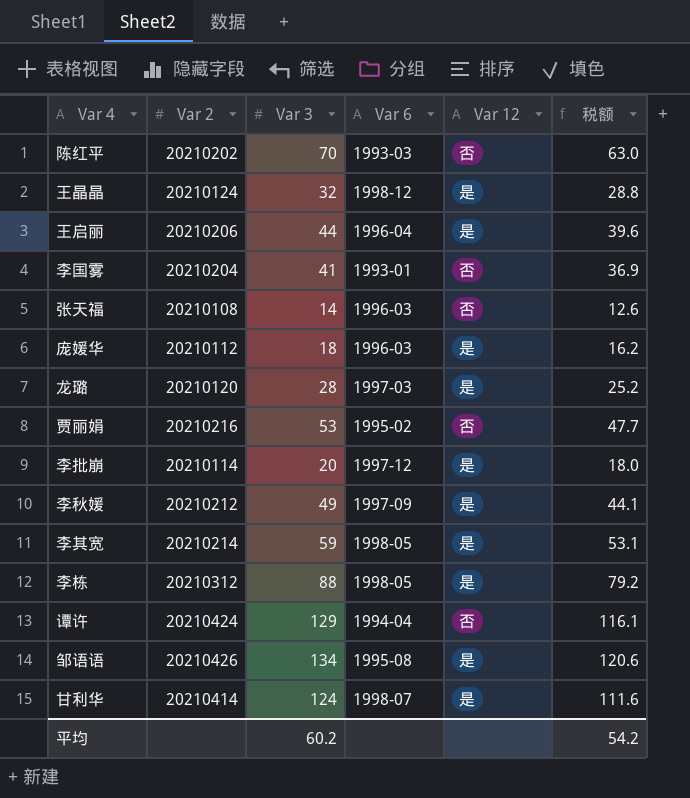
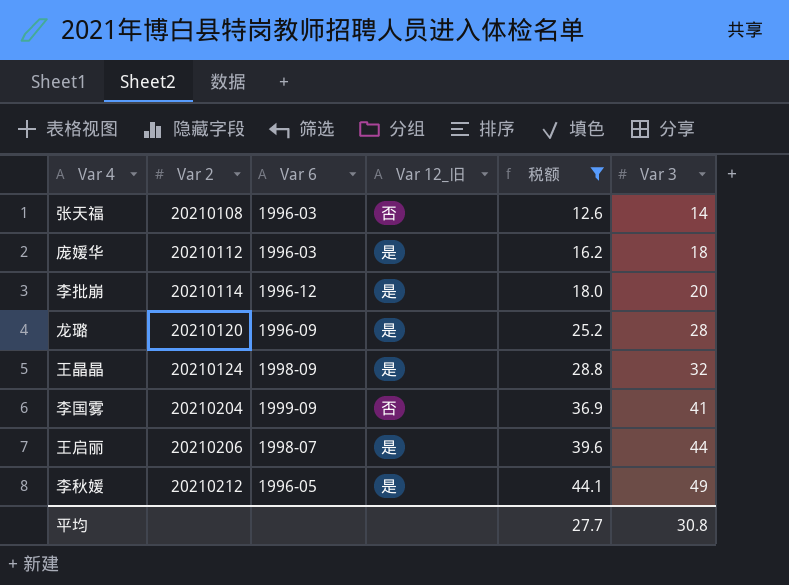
filter: none -> 税额 <= 44.1
row order: none -> Var 2 ascending
column name: Var 12 -> Var 12_旧
column Var 3 | position: 3 -> 6
李批崩 | Var 6: 1997-12 -> 1996-12
龙璐 | Var 6: 1997-03 -> 1996-09
王晶晶 | Var 6: 1998-12 -> 1998-09
李国雾 | Var 6: 1993-01 -> 1999-09
王启丽 | Var 6: 1996-04 -> 1998-07
李秋媛 | Var 6: 1997-09 -> 1996-05
平均 | 税额: 54.2 -> 27.7
平均 | Var 3: 60.2 -> 30.8

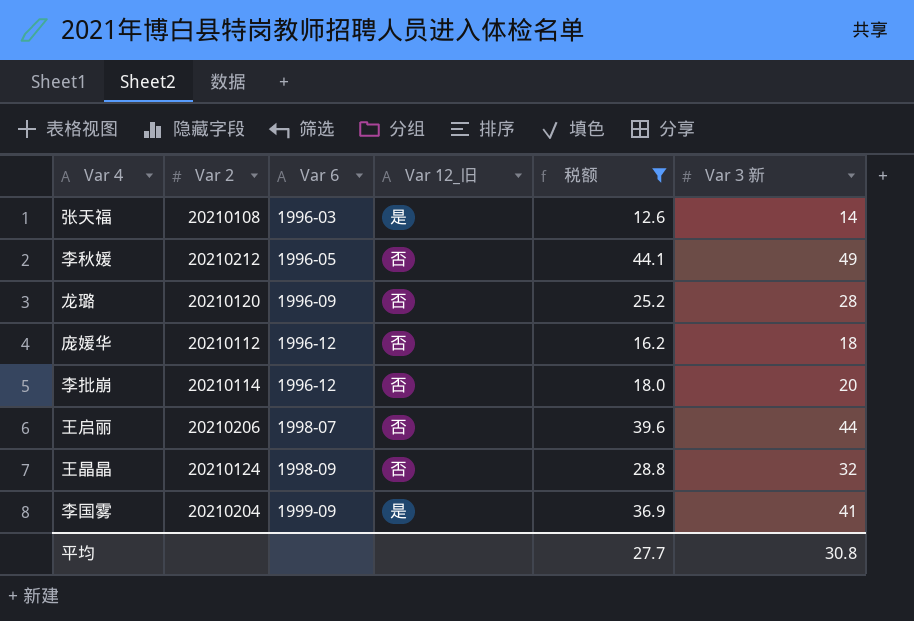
row order: Var 2 ascending -> Var 6 ascending
column name: Var 3 -> Var 3 新
张天福 | Var 12_旧: 否 -> 是
李秋媛 | Var 12_旧: 是 -> 否
龙璐 | Var 12_旧: 是 -> 否
庞媛华 | Var 6: 1996-03 -> 1996-12
庞媛华 | Var 12_旧: 是 -> 否
李批崩 | Var 12_旧: 是 -> 否
王启丽 | Var 12_旧: 是 -> 否
王晶晶 | Var 12_旧: 是 -> 否
李国雾 | Var 12_旧: 否 -> 是

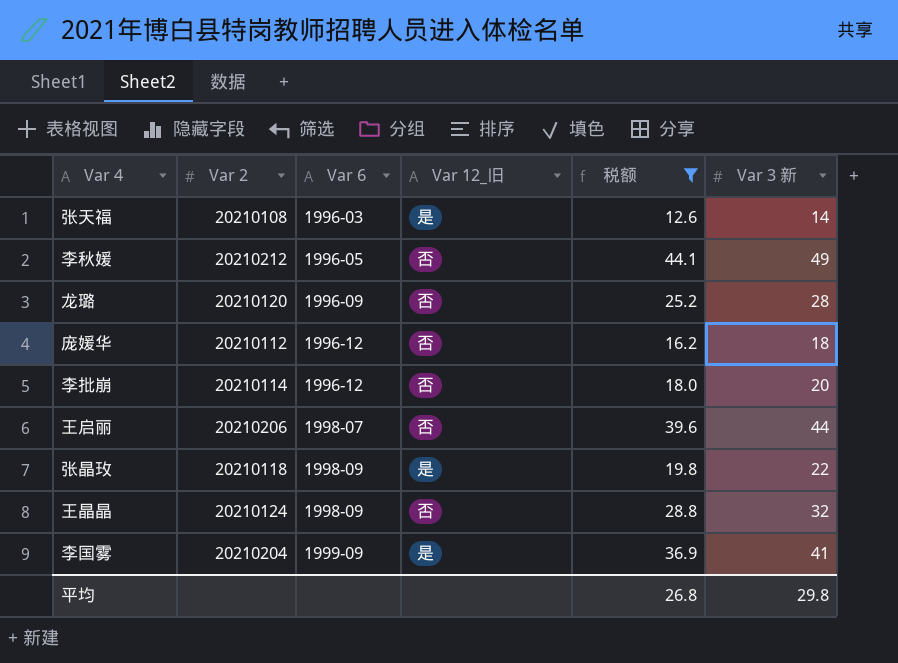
row 张晶玫: none -> 20210118 | 1998-09 | 是 | 19.8 | 22
平均 | 税额: 27.7 -> 26.8
平均 | Var 3 新: 30.8 -> 29.8

